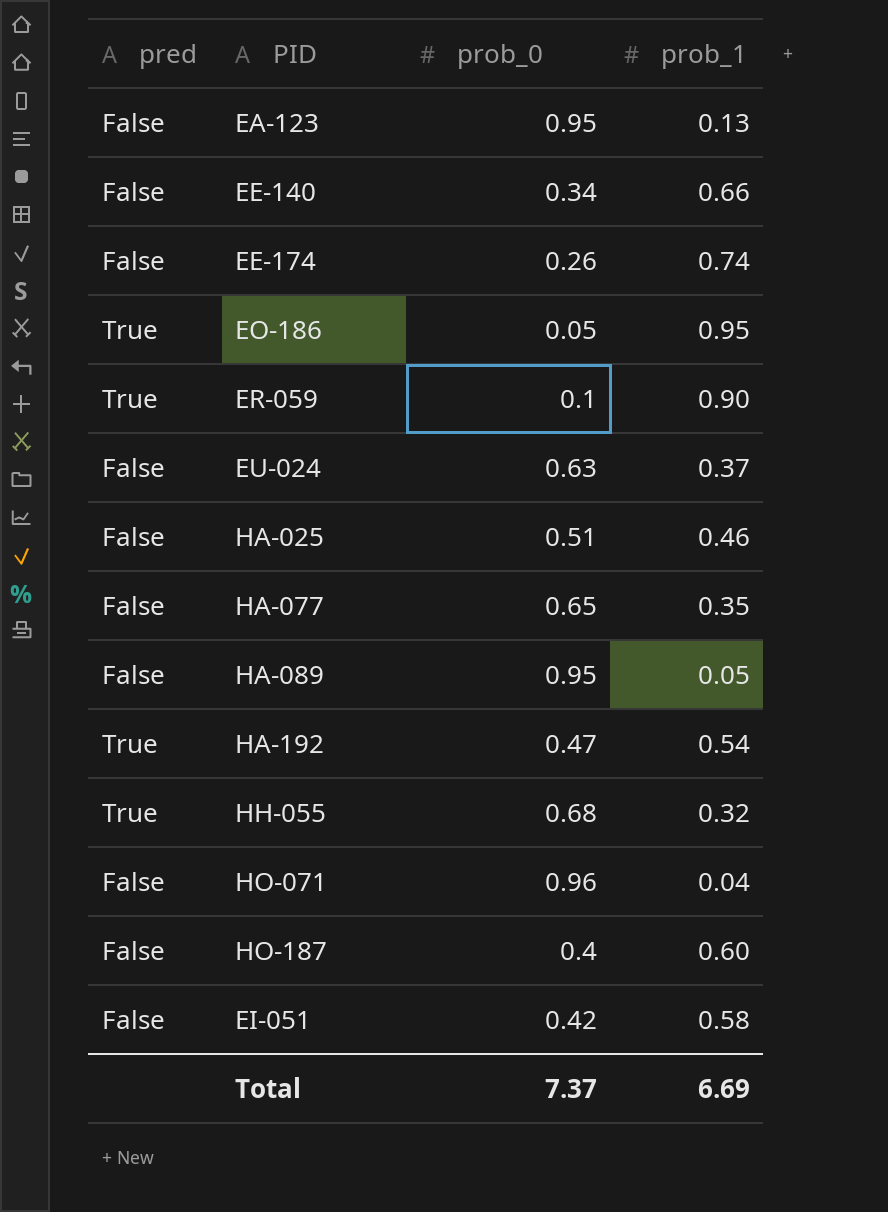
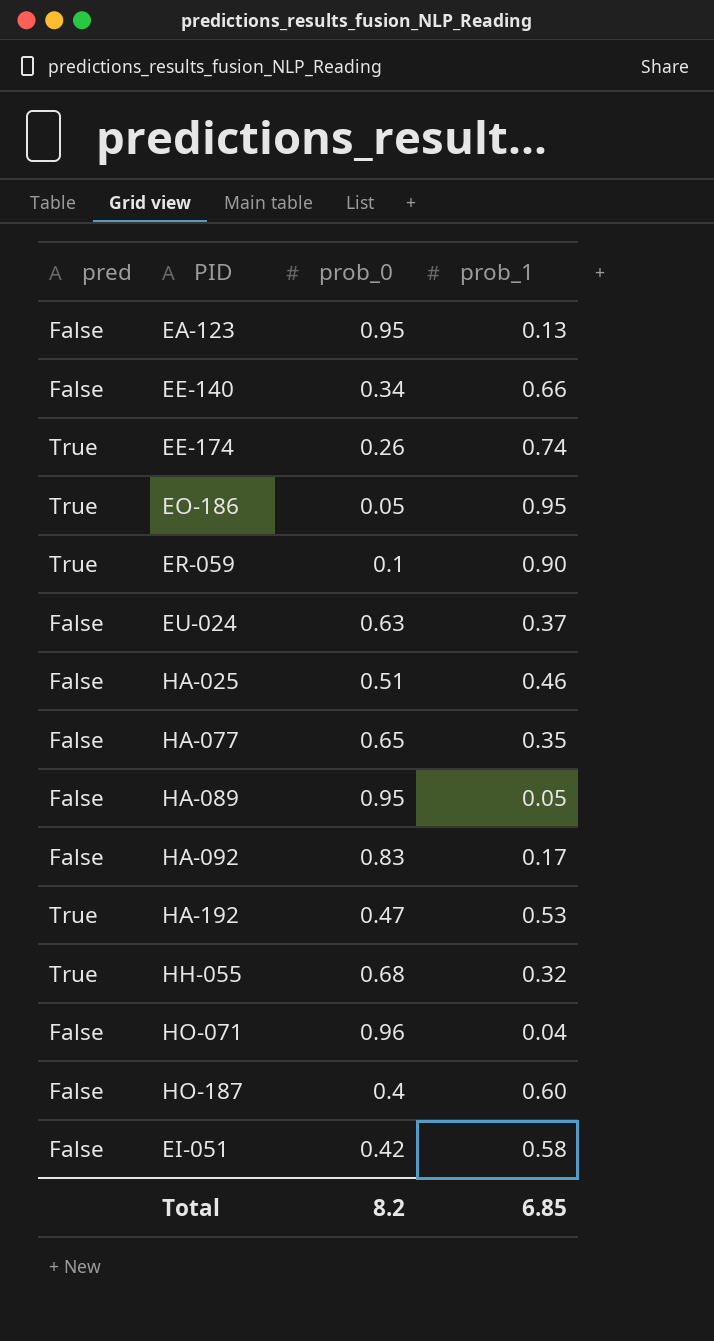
EE-174 | pred: False -> True
row HA-092: none -> False | 0.83 | 0.17
HA-192 | prob_1: 0.54 -> 0.53
Total | prob_0: 7.37 -> 8.2
Total | prob_1: 6.69 -> 6.85

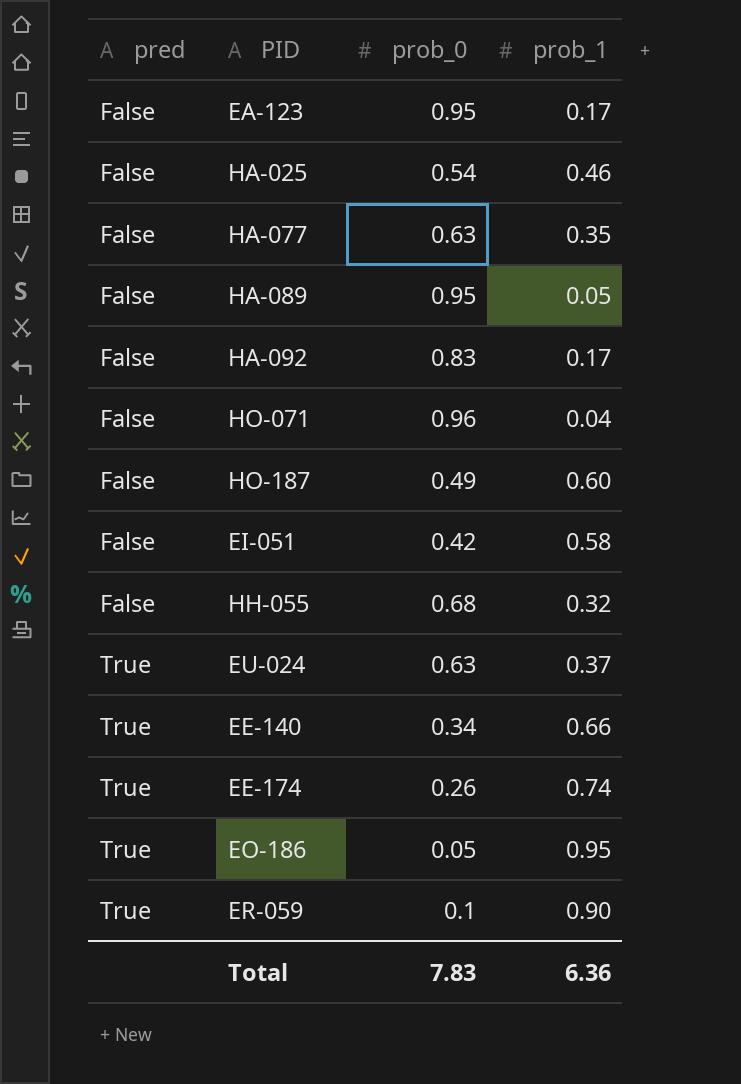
row order: none -> pred ascending
row HA-192: True | 0.47 | 0.53 -> none
EA-123 | prob_1: 0.13 -> 0.17
HA-025 | prob_0: 0.51 -> 0.54
HA-077 | prob_0: 0.65 -> 0.63
HO-187 | prob_0: 0.4 -> 0.49
HH-055 | pred: True -> False
EU-024 | pred: False -> True
EE-140 | pred: False -> True
Total | prob_0: 8.2 -> 7.83
Total | prob_1: 6.85 -> 6.36

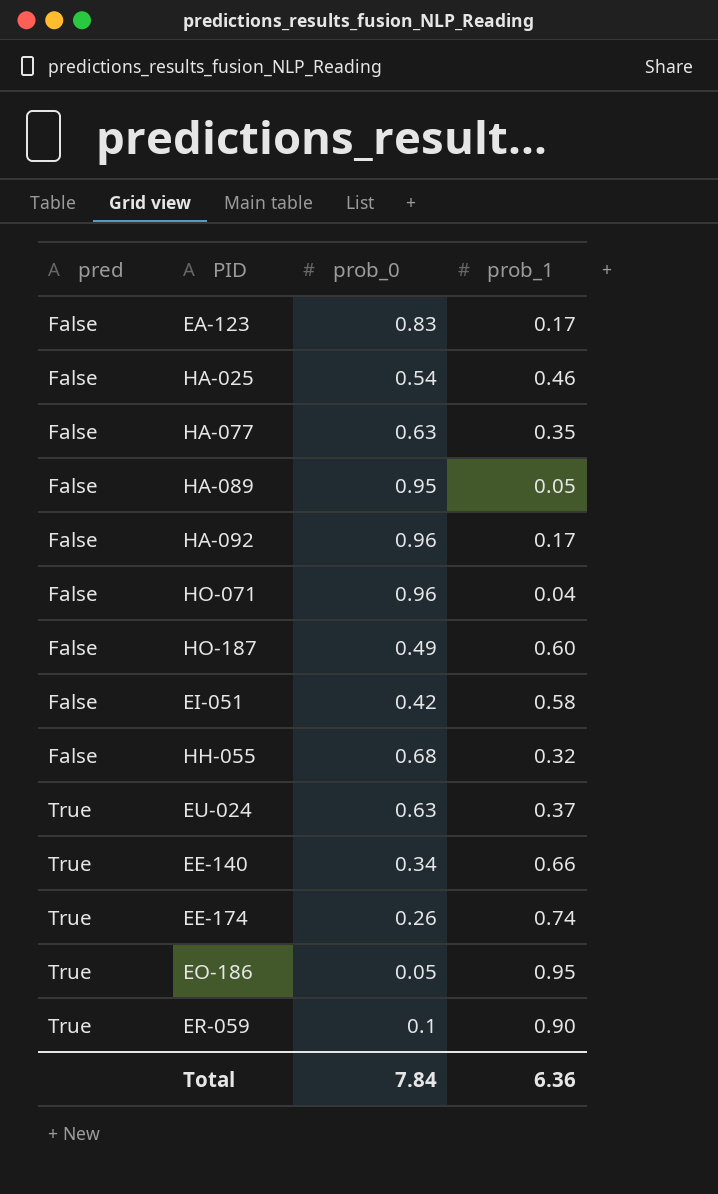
EA-123 | prob_0: 0.95 -> 0.83
HA-092 | prob_0: 0.83 -> 0.96
Total | prob_0: 7.83 -> 7.84

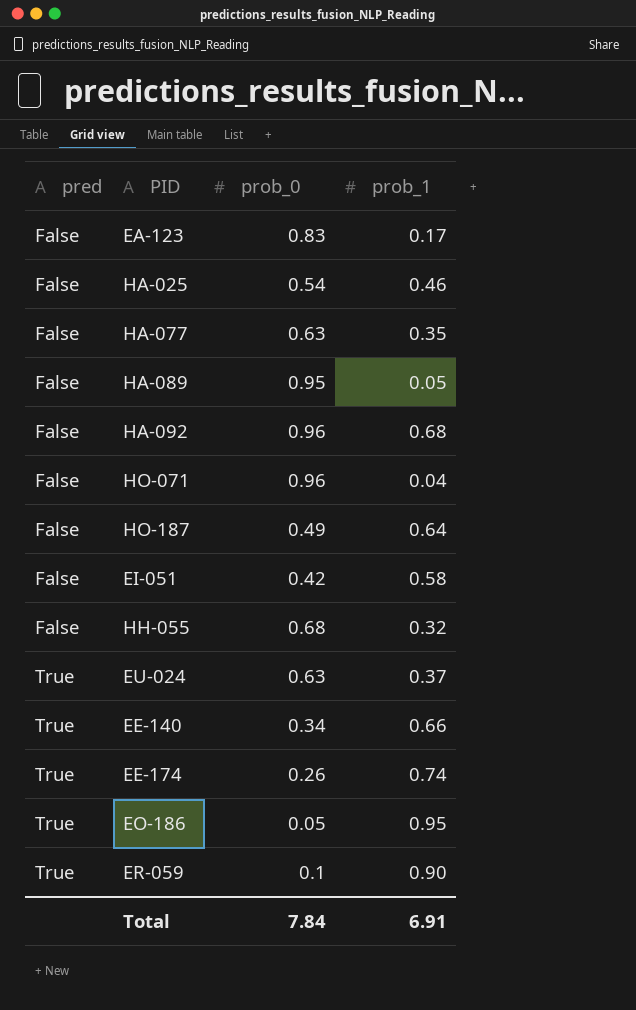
HA-092 | prob_1: 0.17 -> 0.68
HO-187 | prob_1: 0.60 -> 0.64
Total | prob_1: 6.36 -> 6.91

